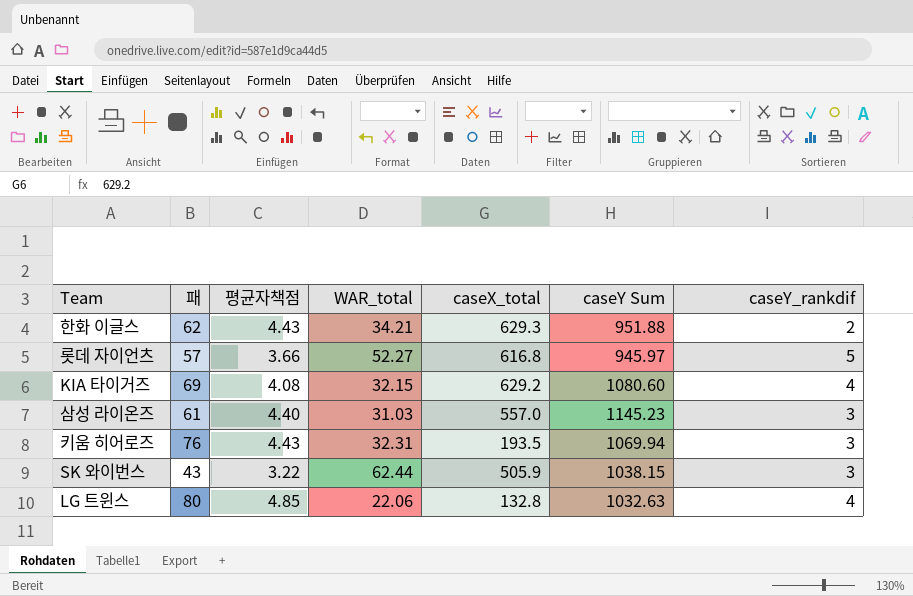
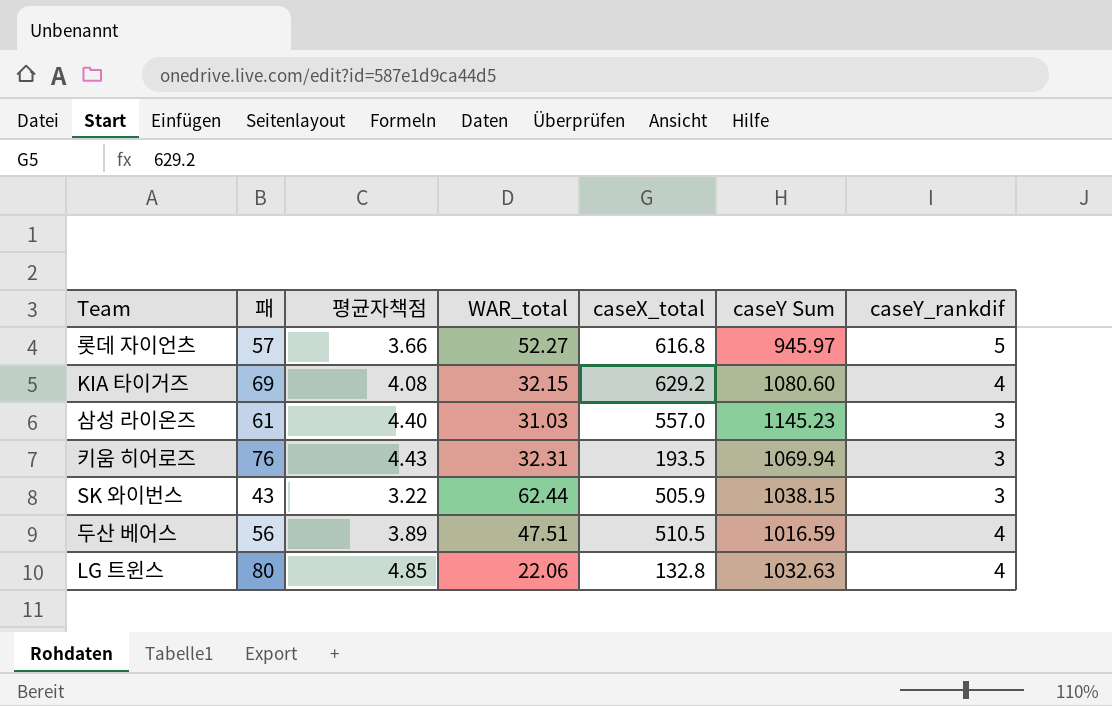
row 한화 이글스: 62 | 4.43 | 34.21 | 629.3 | 951.88 | 2 -> none
row 두산 베어스: none -> 56 | 3.89 | 47.51 | 510.5 | 1016.59 | 4

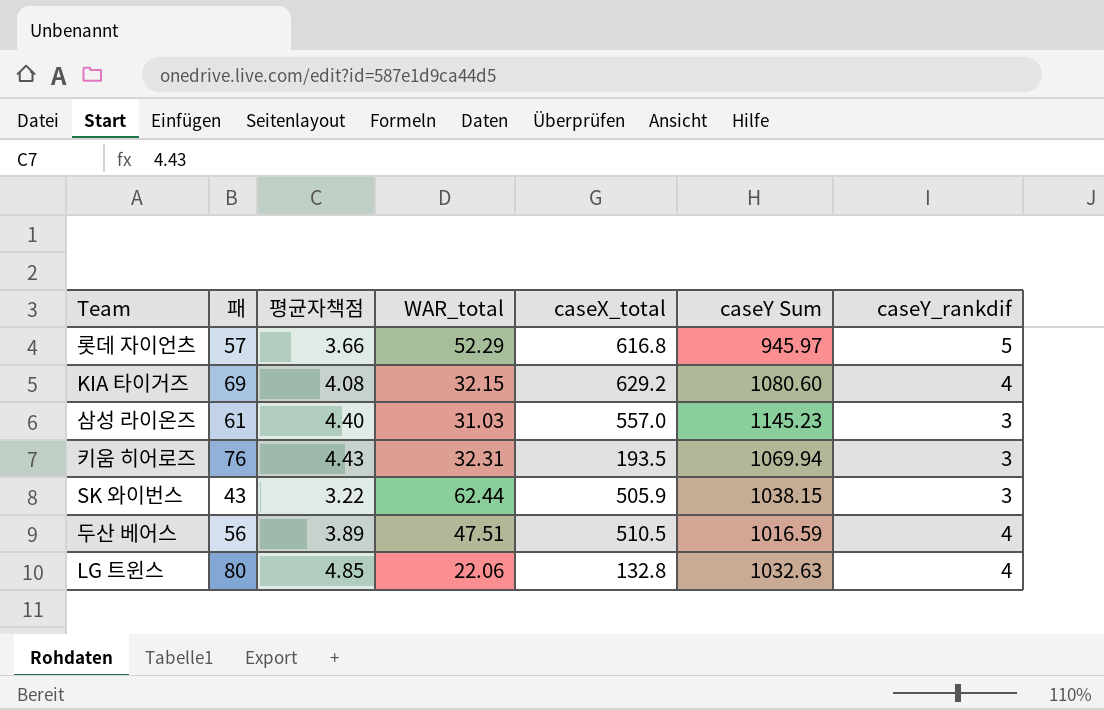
롯데 자이언츠 | WAR_total: 52.27 -> 52.29

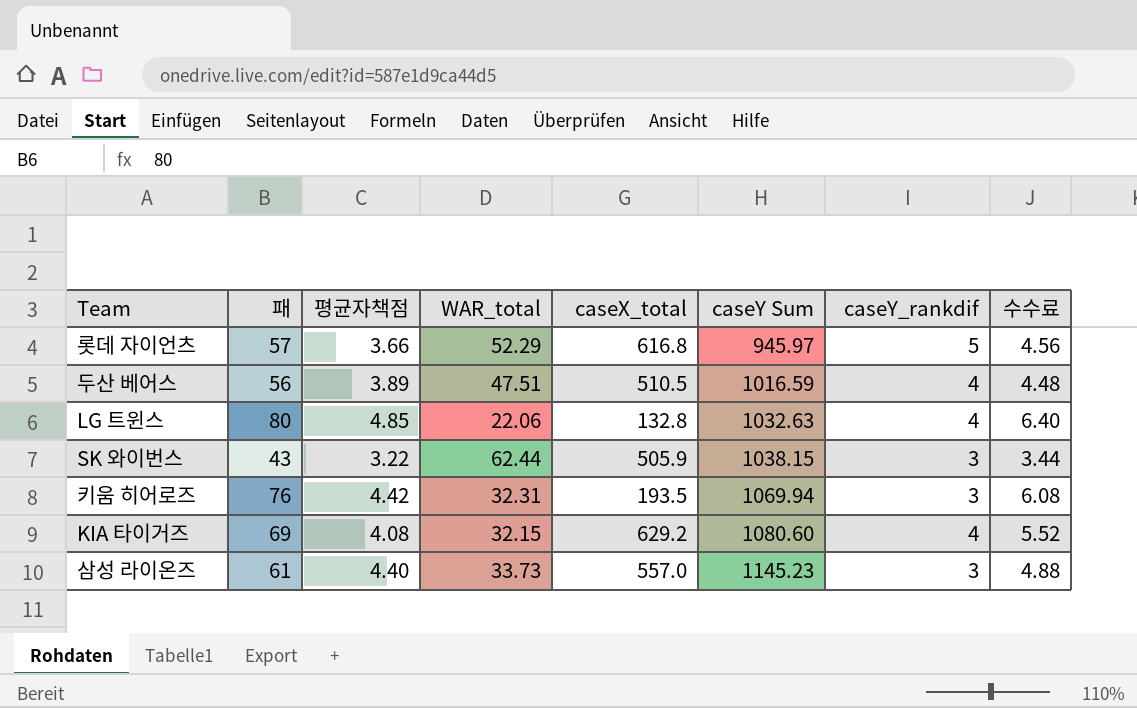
row order: none -> caseY Sum ascending
column 수수료 | formula: none -> [패] * 0.08
키움 히어로즈 | 평균자책점: 4.43 -> 4.42
삼성 라이온즈 | WAR_total: 31.03 -> 33.73

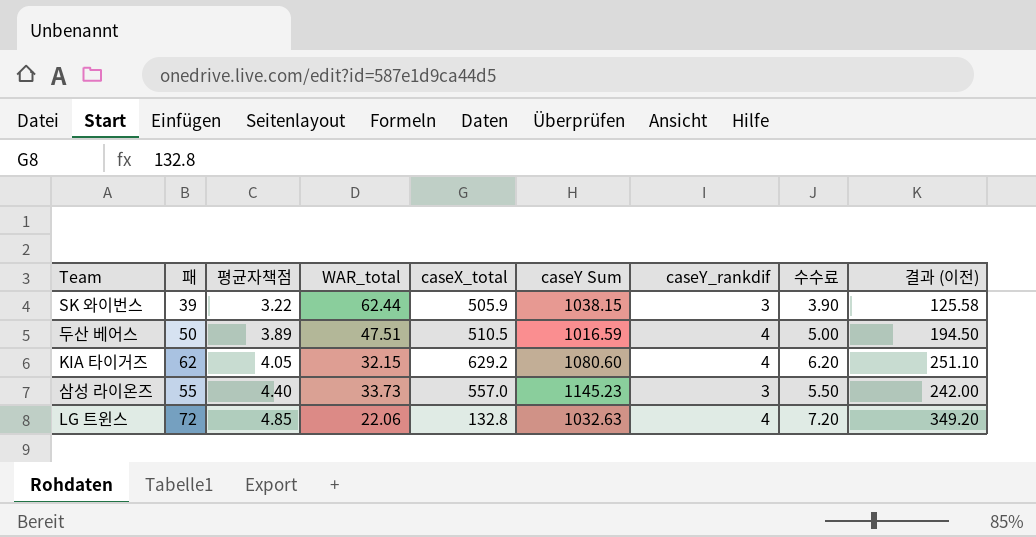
row order: caseY Sum ascending -> 평균자책점 ascending
column 수수료 | formula: [패] * 0.08 -> [패] * 0.1
column 결과 (이전) | formula: none -> [패] * [평균자책점]
row 롯데 자이언츠: 57 | 3.66 | 52.29 | 616.8 | 945.97 | 5 | 4.56 -> none
row 키움 히어로즈: 76 | 4.42 | 32.31 | 193.5 | 1069.94 | 3 | 6.08 -> none
SK 와이번스 | 패: 43 -> 39
두산 베어스 | 패: 56 -> 50
KIA 타이거즈 | 패: 69 -> 62
KIA 타이거즈 | 평균자책점: 4.08 -> 4.05
삼성 라이온즈 | 패: 61 -> 55
LG 트윈스 | 패: 80 -> 72

